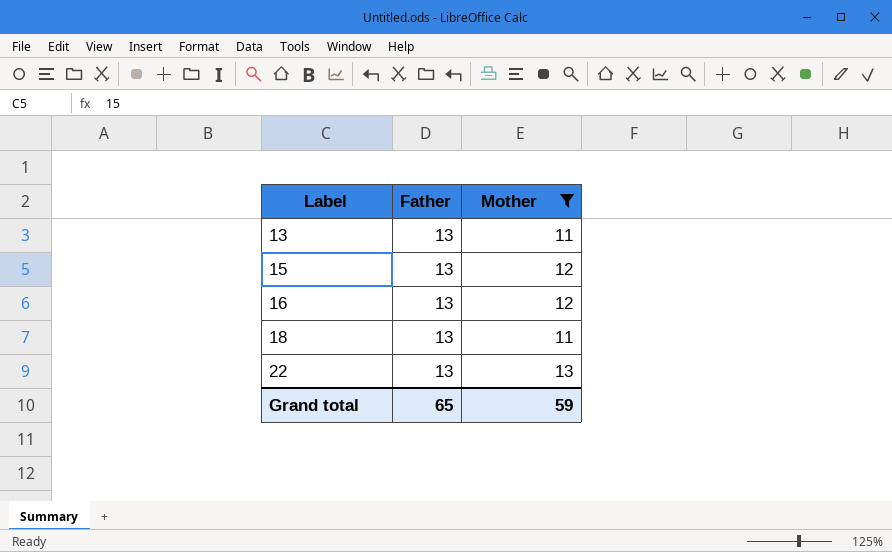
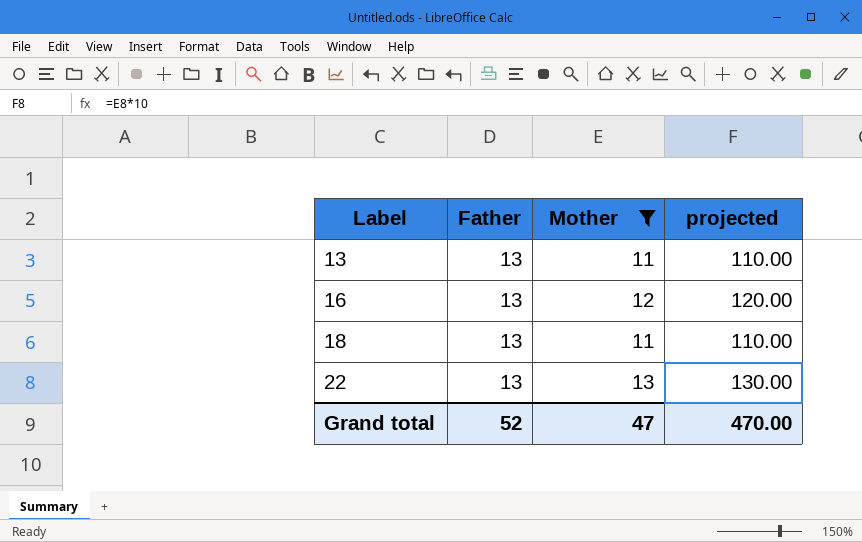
column projected | formula: none -> [Mother] * 10
row 15: 13 | 12 -> none
Grand total | Father: 65 -> 52
Grand total | Mother: 59 -> 47

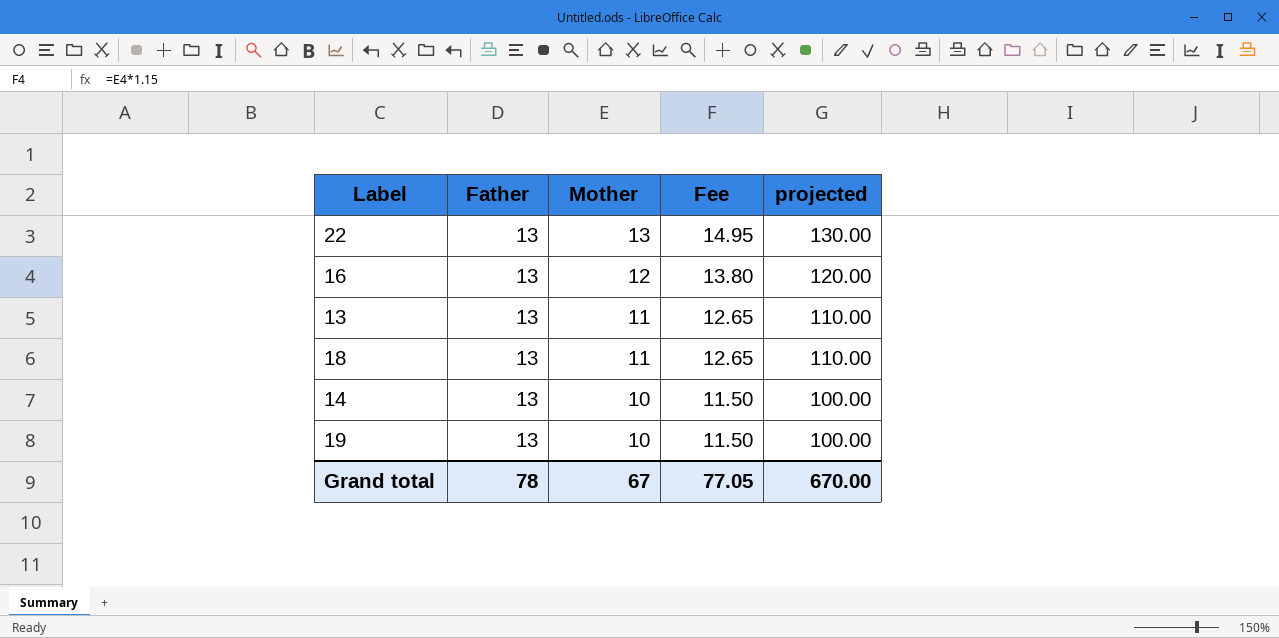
filter: Mother != 10 -> none
row order: Label ascending -> Mother descending
column Fee | formula: none -> [Mother] * 1.15
Grand total | Father: 52 -> 78
Grand total | Mother: 47 -> 67
Grand total | projected: 470.00 -> 670.00

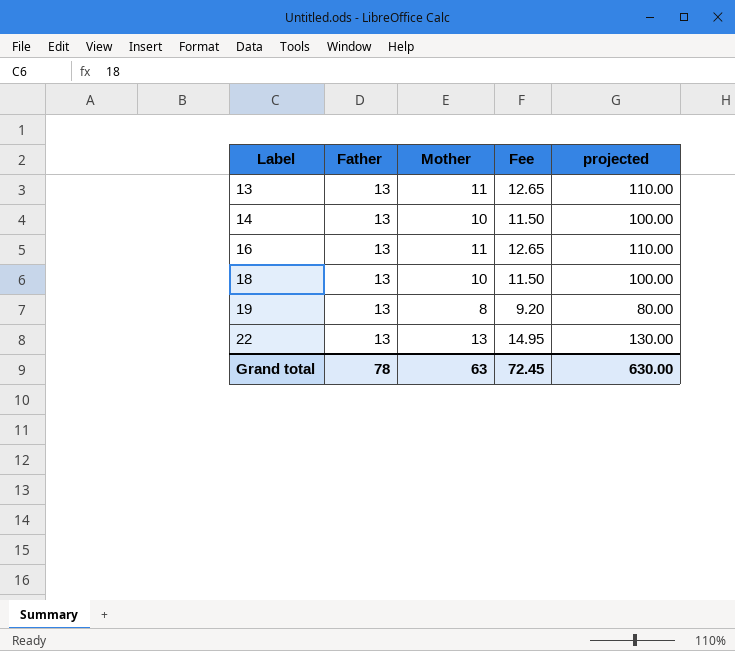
row order: Mother descending -> Label ascending
16 | Mother: 12 -> 11
16 | Fee: 13.80 -> 12.65
16 | projected: 120.00 -> 110.00
18 | Mother: 11 -> 10
18 | Fee: 12.65 -> 11.50
18 | projected: 110.00 -> 100.00
19 | Mother: 10 -> 8
19 | Fee: 11.50 -> 9.20
19 | projected: 100.00 -> 80.00
Grand total | Mother: 67 -> 63
Grand total | Fee: 77.05 -> 72.45
Grand total | projected: 670.00 -> 630.00

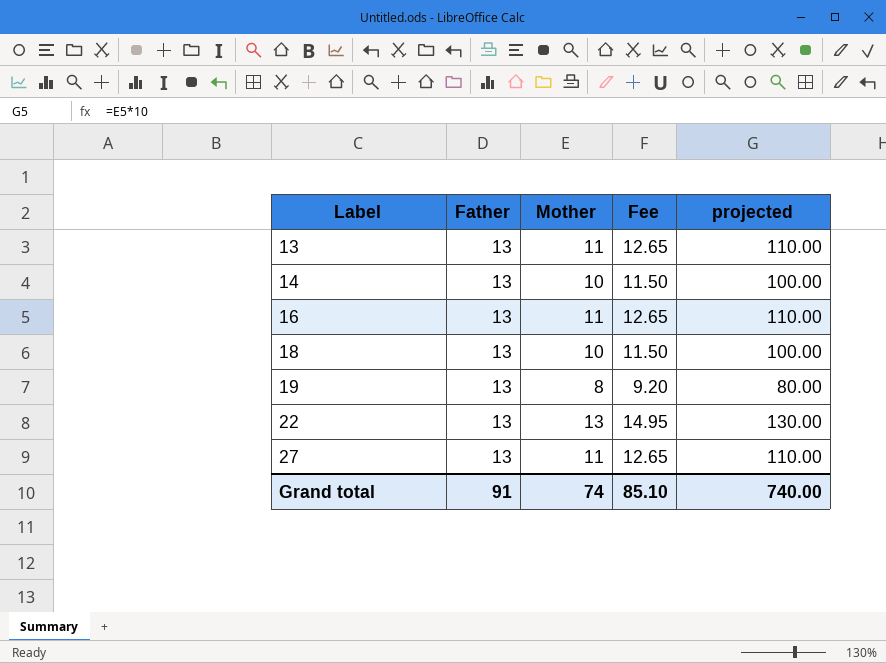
row 27: none -> 13 | 11 | 12.65 | 110.00
Grand total | Father: 78 -> 91
Grand total | Mother: 63 -> 74
Grand total | Fee: 72.45 -> 85.10
Grand total | projected: 630.00 -> 740.00

